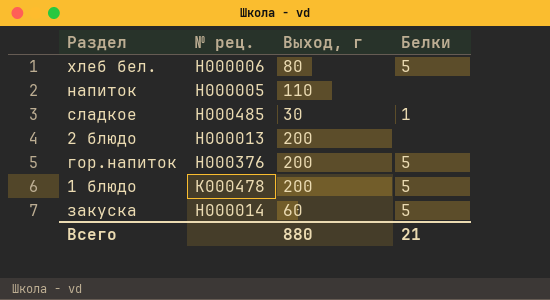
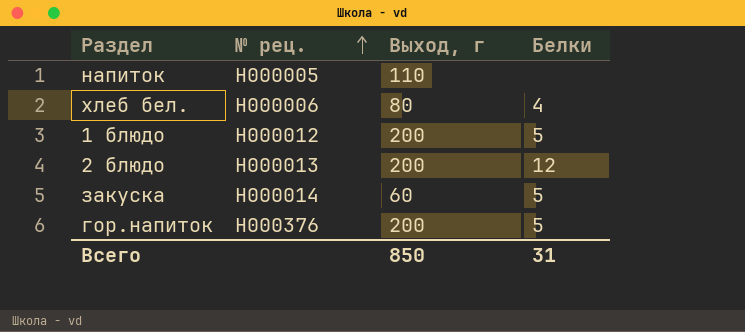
row order: none -> № рец. ascending
row сладкое: Н000485 | 30 | 1 -> none
хлеб бел. | Белки: 5 -> 4
1 блюдо | № рец.: К000478 -> Н000012
2 блюдо | Белки: none -> 12
Всего | Выход, г: 880 -> 850
Всего | Белки: 21 -> 31

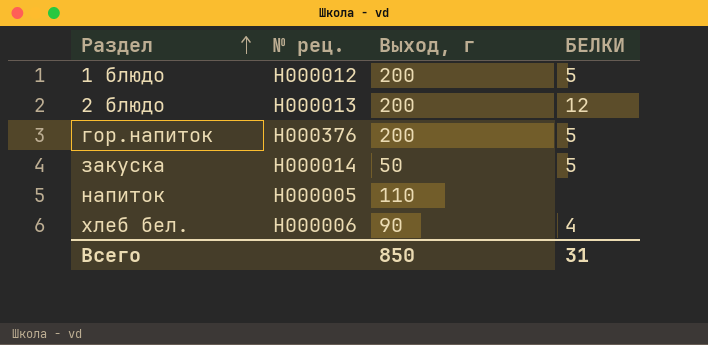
row order: № рец. ascending -> Раздел ascending
column name: Белки -> БЕЛКИ
закуска | Выход, г: 60 -> 50
хлеб бел. | Выход, г: 80 -> 90

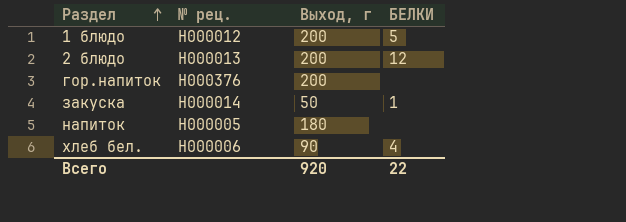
гор.напиток | БЕЛКИ: 5 -> none
закуска | БЕЛКИ: 5 -> 1
напиток | Выход, г: 110 -> 180
Всего | Выход, г: 850 -> 920
Всего | БЕЛКИ: 31 -> 22

